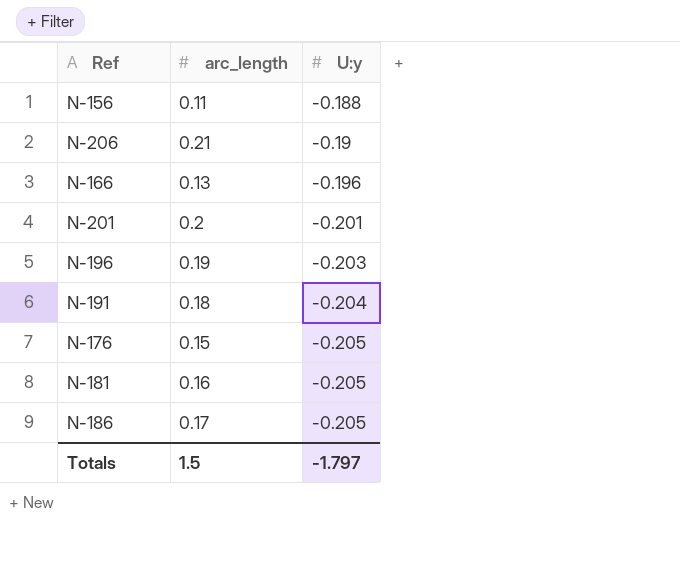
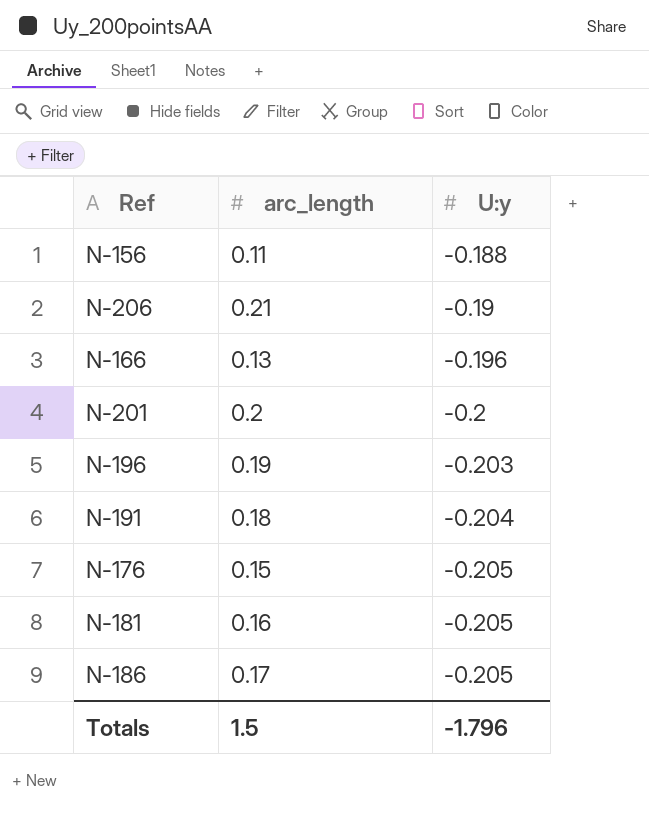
N-201 | U:y: -0.201 -> -0.2
Totals | U:y: -1.797 -> -1.796

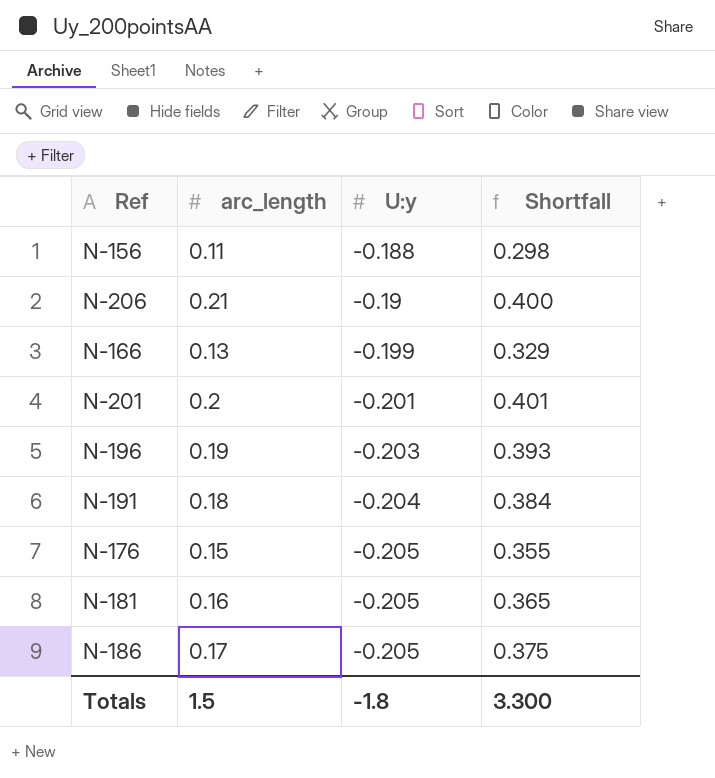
column Shortfall | formula: none -> [arc_length] - [U:y]
N-166 | U:y: -0.196 -> -0.199
N-201 | U:y: -0.2 -> -0.201
Totals | U:y: -1.796 -> -1.8

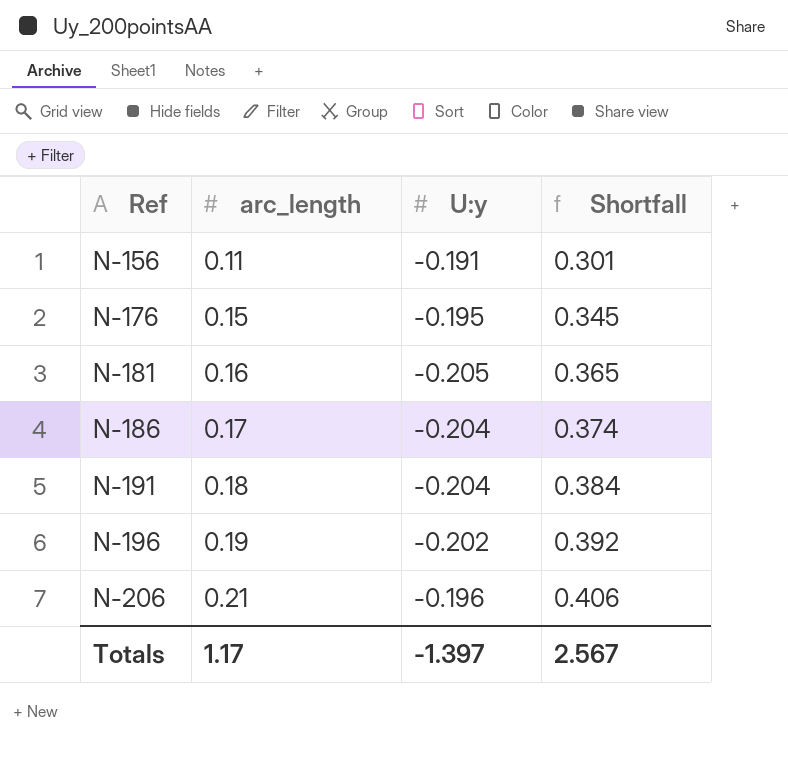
row order: U:y descending -> Ref ascending
row N-166: 0.13 | -0.199 | 0.329 -> none
row N-201: 0.2 | -0.201 | 0.401 -> none
N-156 | U:y: -0.188 -> -0.191
N-156 | Shortfall: 0.298 -> 0.301
N-176 | U:y: -0.205 -> -0.195
N-176 | Shortfall: 0.355 -> 0.345
N-186 | U:y: -0.205 -> -0.204
N-186 | Shortfall: 0.375 -> 0.374
N-196 | U:y: -0.203 -> -0.202
N-196 | Shortfall: 0.393 -> 0.392
N-206 | U:y: -0.19 -> -0.196
N-206 | Shortfall: 0.400 -> 0.406
Totals | arc_length: 1.5 -> 1.17
Totals | U:y: -1.8 -> -1.397
Totals | Shortfall: 3.300 -> 2.567

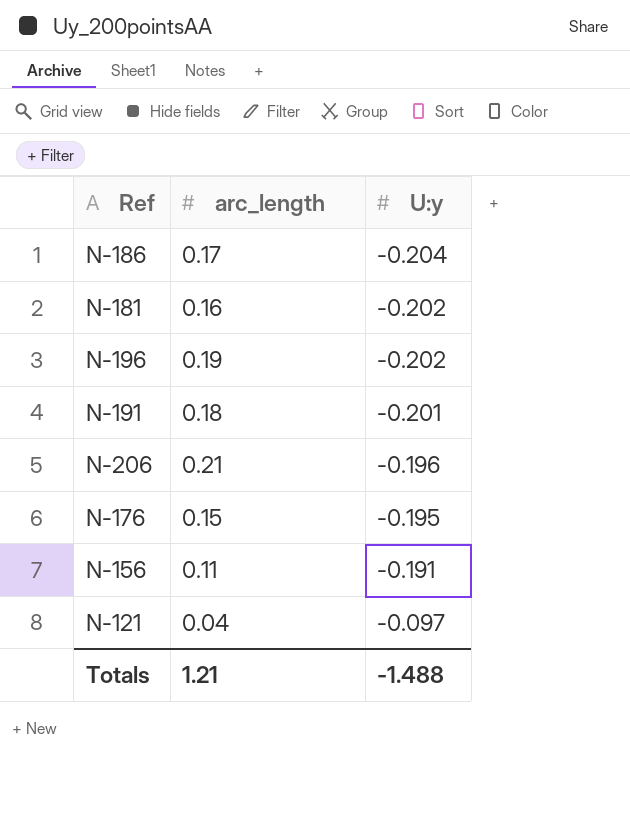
row order: Ref ascending -> U:y ascending
column Shortfall | formula: [arc_length] - [U:y] -> none
N-181 | U:y: -0.205 -> -0.202
N-191 | U:y: -0.204 -> -0.201
row N-121: none -> 0.04 | -0.097
Totals | arc_length: 1.17 -> 1.21
Totals | U:y: -1.397 -> -1.488

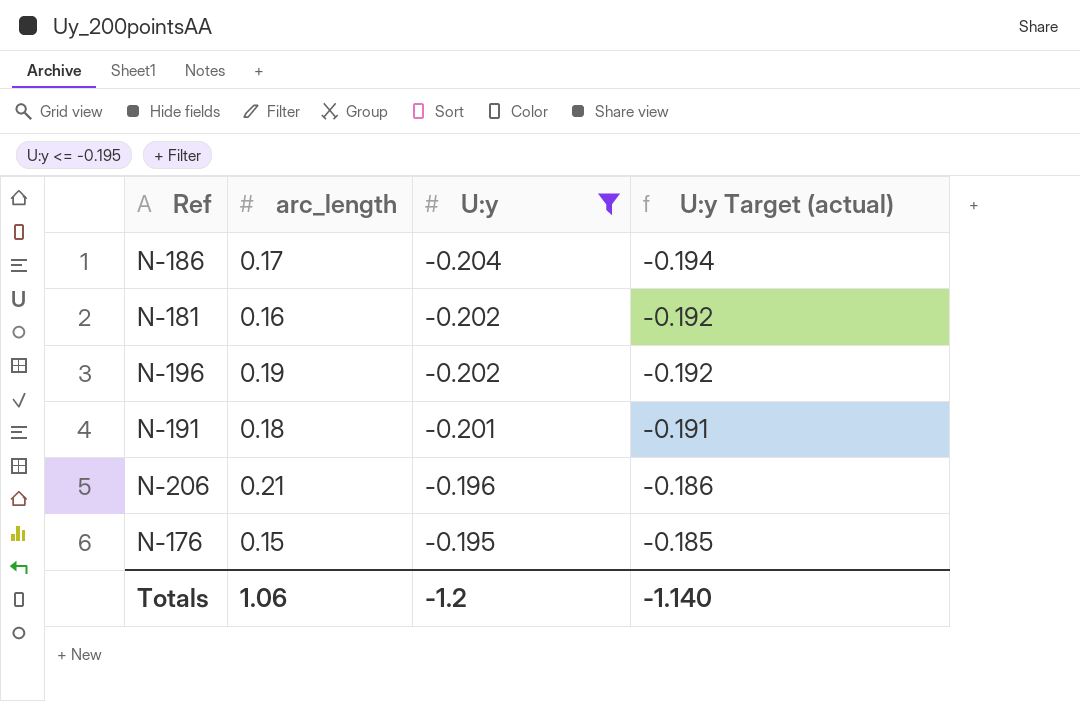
filter: none -> U:y <= -0.195
column U:y Target (actual) | formula: none -> [U:y] * 0.95
Totals | arc_length: 1.21 -> 1.06
Totals | U:y: -1.488 -> -1.2

